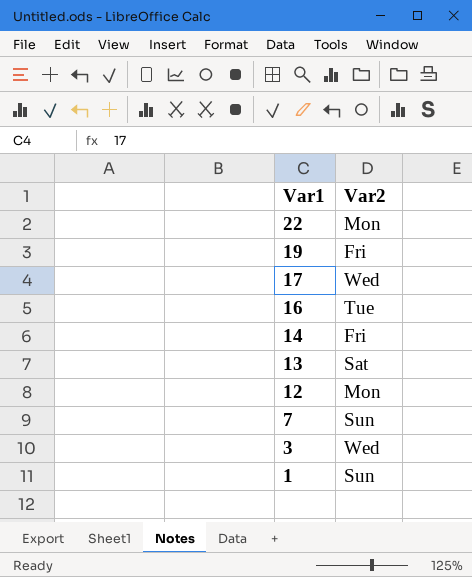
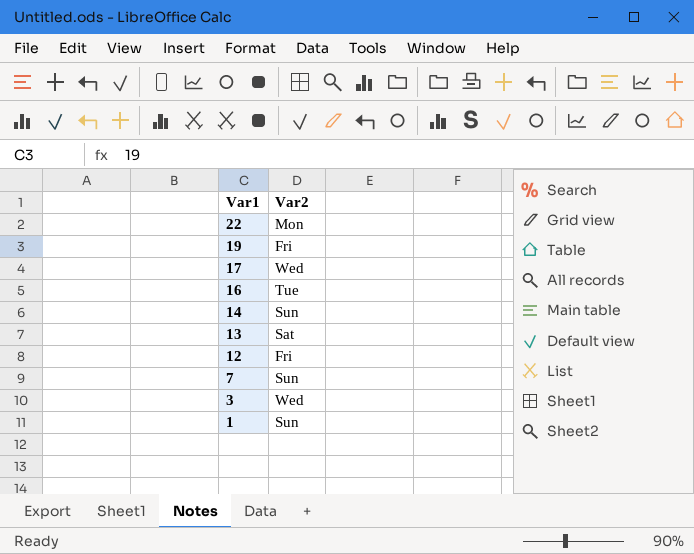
14 | Var2: Fri -> Sun
12 | Var2: Mon -> Fri

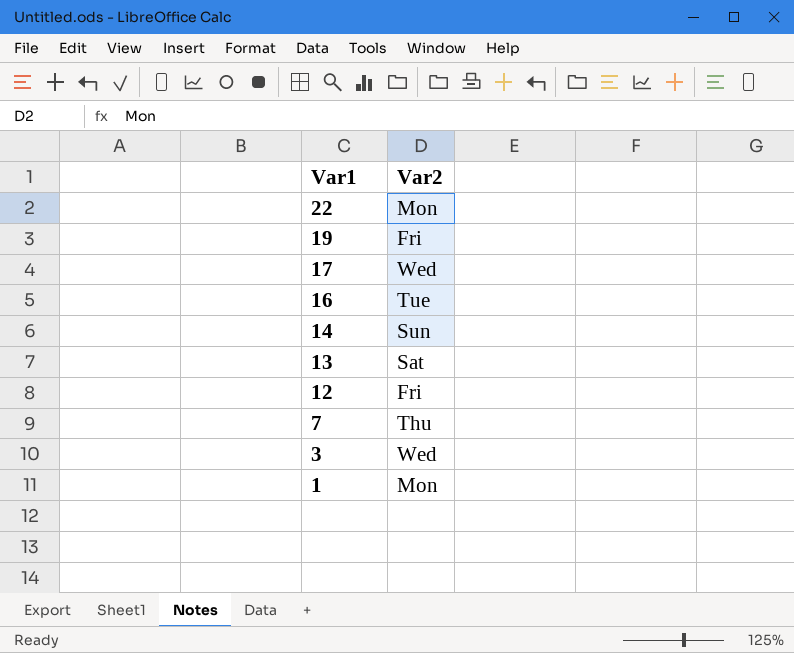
7 | Var2: Sun -> Thu
1 | Var2: Sun -> Mon

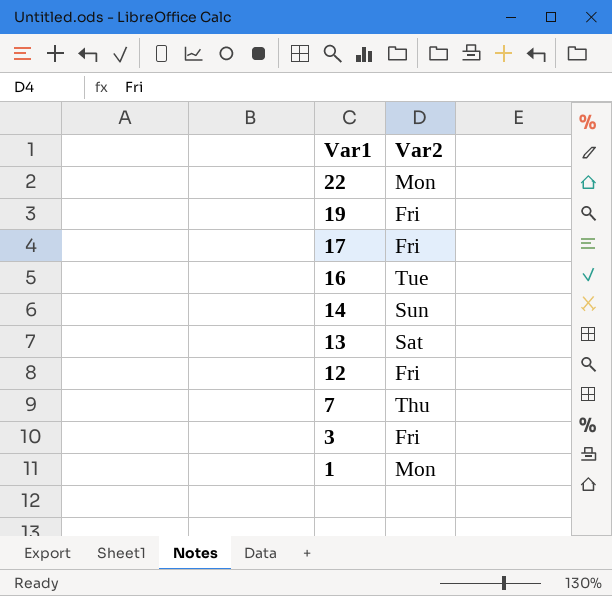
17 | Var2: Wed -> Fri
3 | Var2: Wed -> Fri

